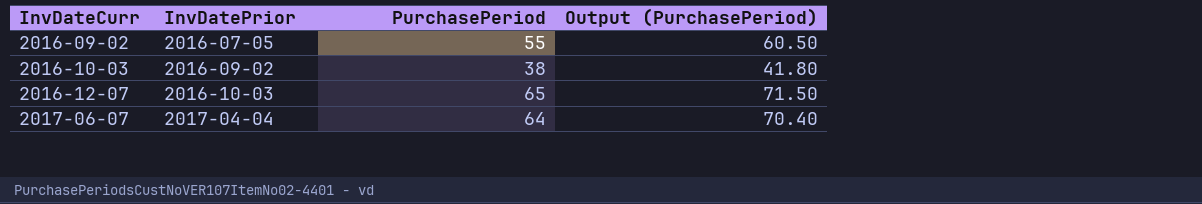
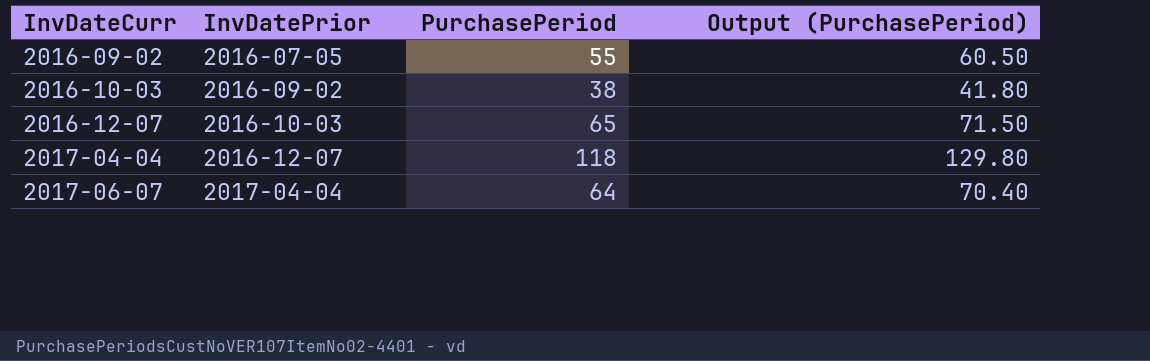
row 2017-04-04: none -> 2016-12-07 | 118 | 129.80

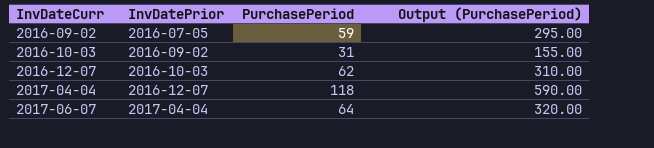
column Output (PurchasePeriod) | formula: [PurchasePeriod] * 1.1 -> [PurchasePeriod] * 5
2016-09-02 | PurchasePeriod: 55 -> 59
2016-10-03 | PurchasePeriod: 38 -> 31
2016-12-07 | PurchasePeriod: 65 -> 62

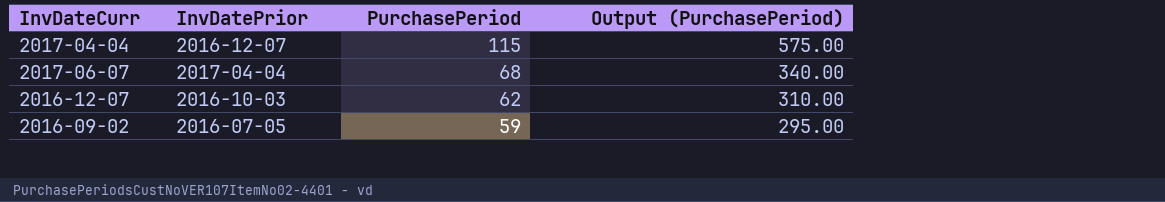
row order: InvDateCurr ascending -> PurchasePeriod descending
row 2016-10-03: 2016-09-02 | 31 | 155.00 -> none
2017-04-04 | PurchasePeriod: 118 -> 115
2017-04-04 | Output (PurchasePeriod): 590.00 -> 575.00
2017-06-07 | PurchasePeriod: 64 -> 68
2017-06-07 | Output (PurchasePeriod): 320.00 -> 340.00

